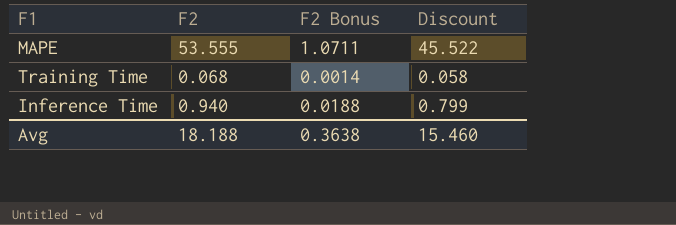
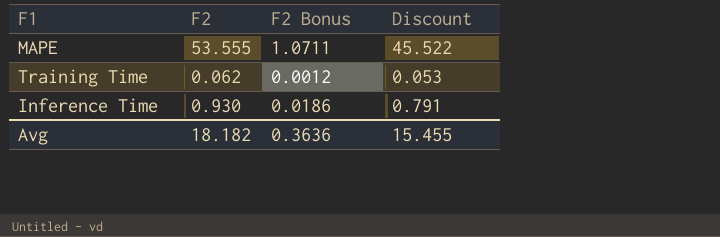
Training Time | F2: 0.068 -> 0.062
Training Time | F2 Bonus: 0.0014 -> 0.0012
Training Time | Discount: 0.058 -> 0.053
Inference Time | F2: 0.940 -> 0.930
Inference Time | F2 Bonus: 0.0188 -> 0.0186
Inference Time | Discount: 0.799 -> 0.791
Avg | F2: 18.188 -> 18.182
Avg | F2 Bonus: 0.3638 -> 0.3636
Avg | Discount: 15.460 -> 15.455

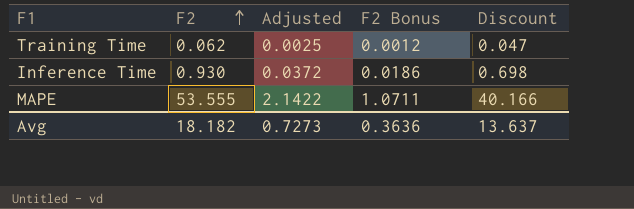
row order: none -> F2 ascending
column Adjusted | formula: none -> [F2] * 0.04
column Discount | formula: [F2] * 0.85 -> [F2] * 0.75
Avg | Discount: 15.455 -> 13.637

